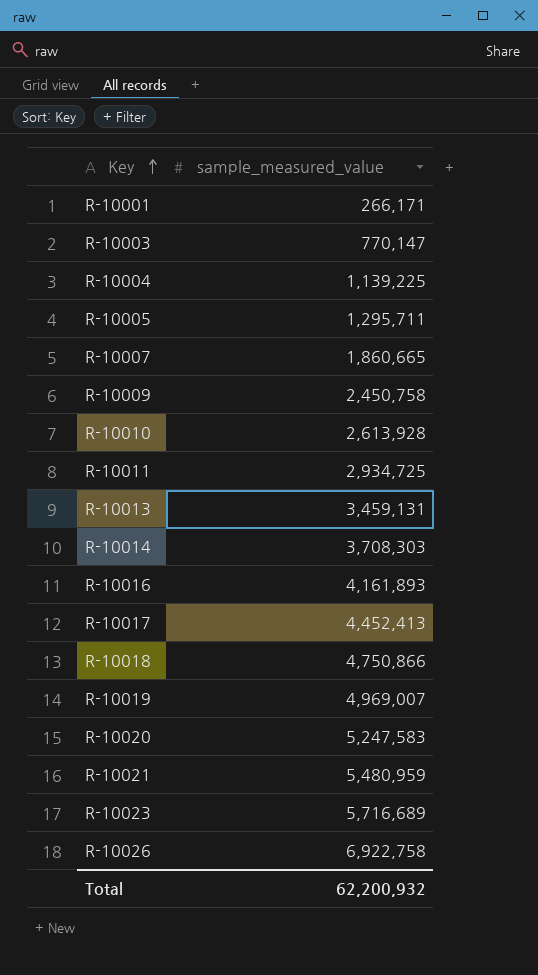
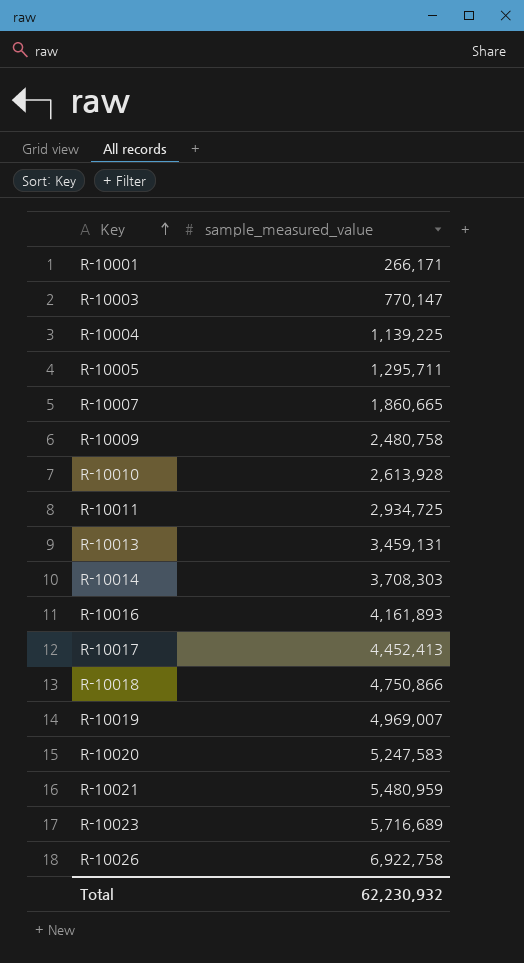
R-10009 | sample_measured_value: 2,450,758 -> 2,480,758
Total | sample_measured_value: 62,200,932 -> 62,230,932

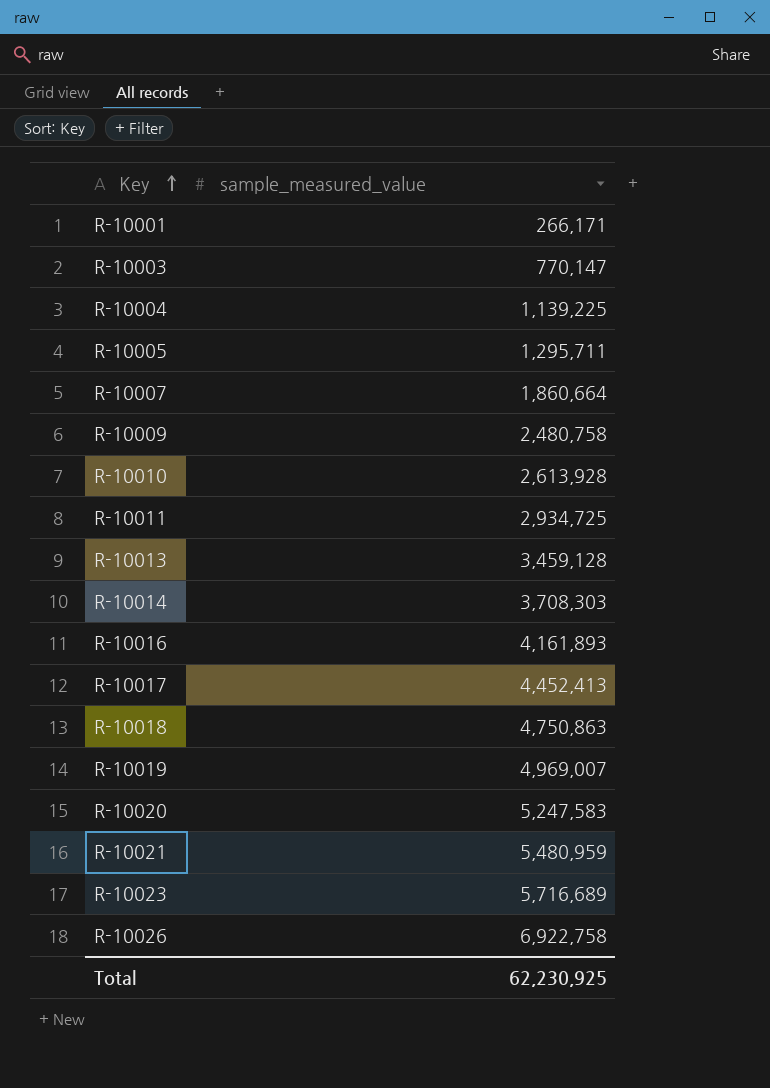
R-10007 | sample_measured_value: 1,860,665 -> 1,860,664
R-10013 | sample_measured_value: 3,459,131 -> 3,459,128
R-10018 | sample_measured_value: 4,750,866 -> 4,750,863
Total | sample_measured_value: 62,230,932 -> 62,230,925

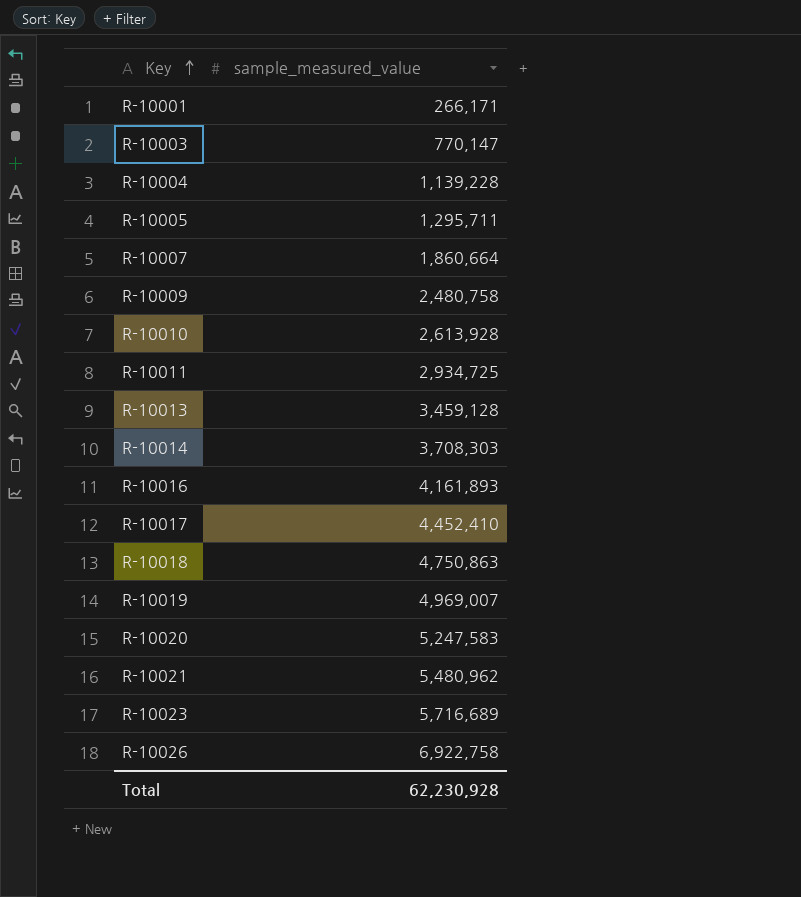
R-10004 | sample_measured_value: 1,139,225 -> 1,139,228
R-10017 | sample_measured_value: 4,452,413 -> 4,452,410
R-10021 | sample_measured_value: 5,480,959 -> 5,480,962
Total | sample_measured_value: 62,230,925 -> 62,230,928

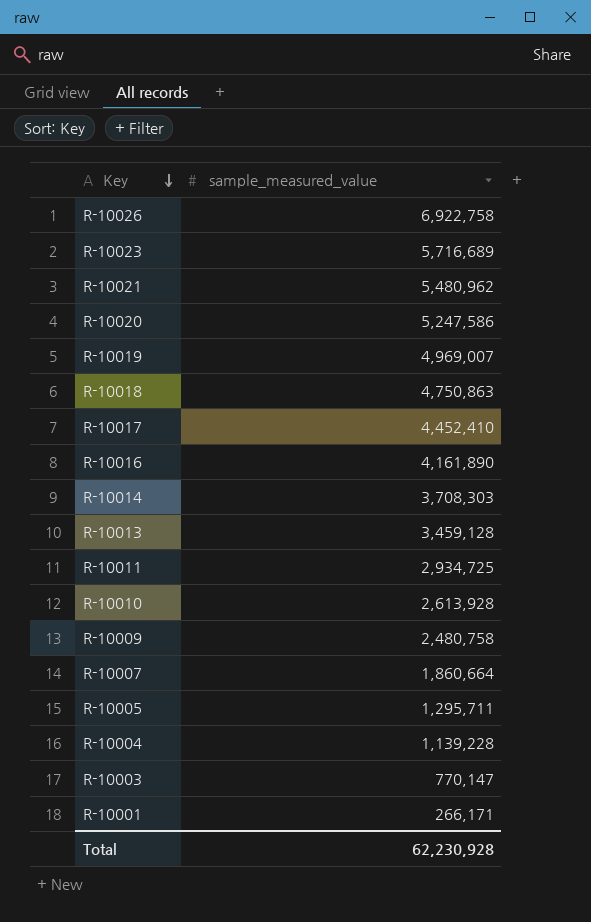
row order: Key ascending -> Key descending
R-10020 | sample_measured_value: 5,247,583 -> 5,247,586
R-10016 | sample_measured_value: 4,161,893 -> 4,161,890

